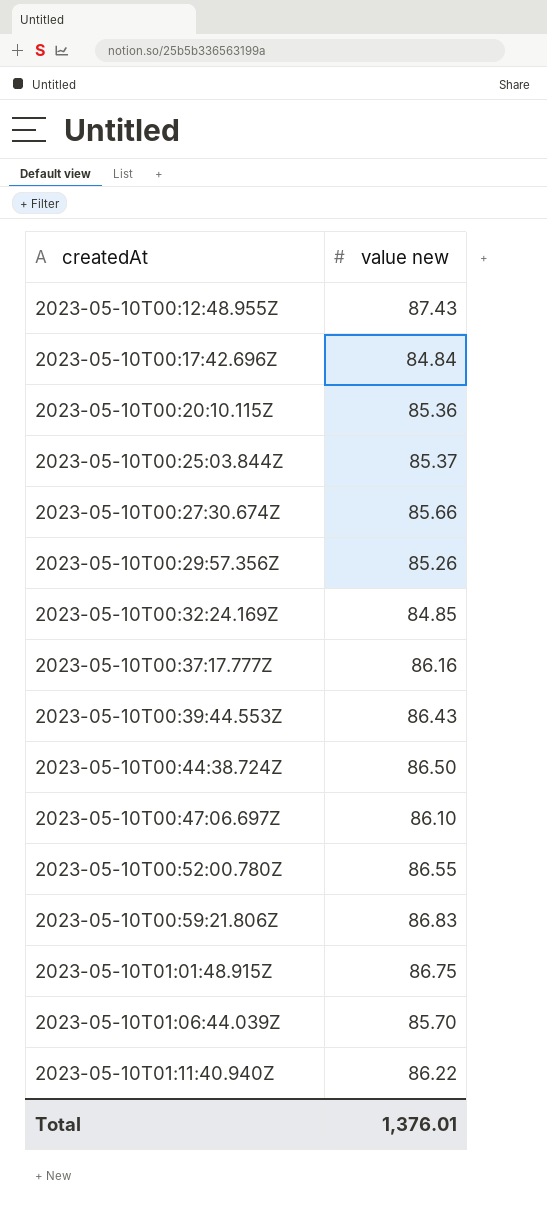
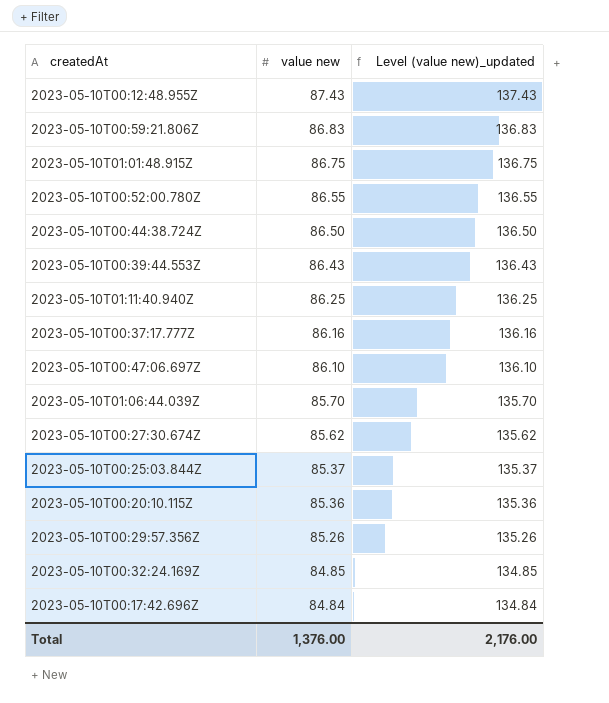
row order: createdAt ascending -> value new descending
column Level (value new)_updated | formula: none -> [value new] + 50
2023-05-10T01:11:40.940Z | value new: 86.22 -> 86.25
2023-05-10T00:27:30.674Z | value new: 85.66 -> 85.62
Total | value new: 1,376.01 -> 1,376.00

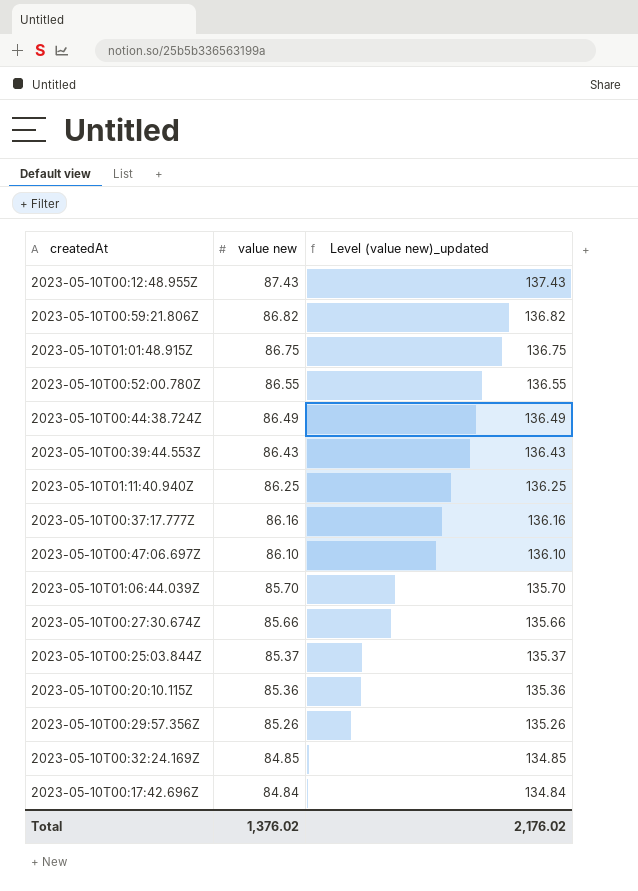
2023-05-10T00:59:21.806Z | value new: 86.83 -> 86.82
2023-05-10T00:59:21.806Z | Level (value new)_updated: 136.83 -> 136.82
2023-05-10T00:44:38.724Z | value new: 86.50 -> 86.49
2023-05-10T00:44:38.724Z | Level (value new)_updated: 136.50 -> 136.49
2023-05-10T00:27:30.674Z | value new: 85.62 -> 85.66
2023-05-10T00:27:30.674Z | Level (value new)_updated: 135.62 -> 135.66
Total | value new: 1,376.00 -> 1,376.02
Total | Level (value new)_updated: 2,176.00 -> 2,176.02

